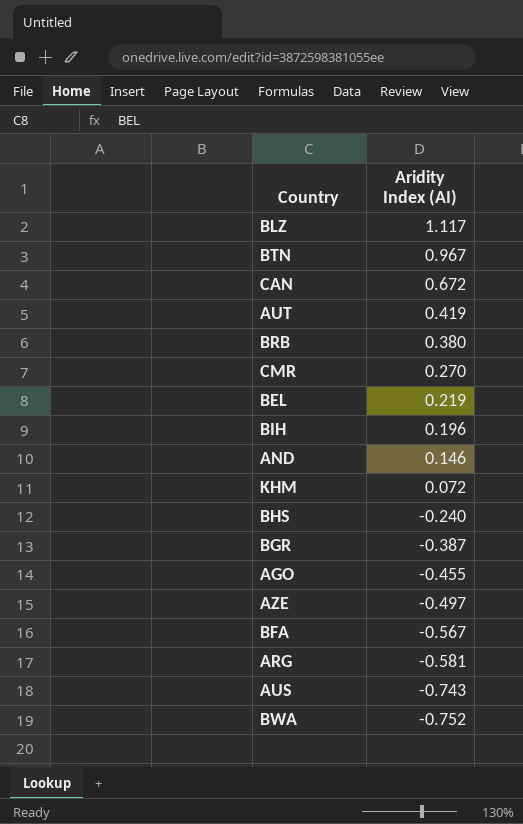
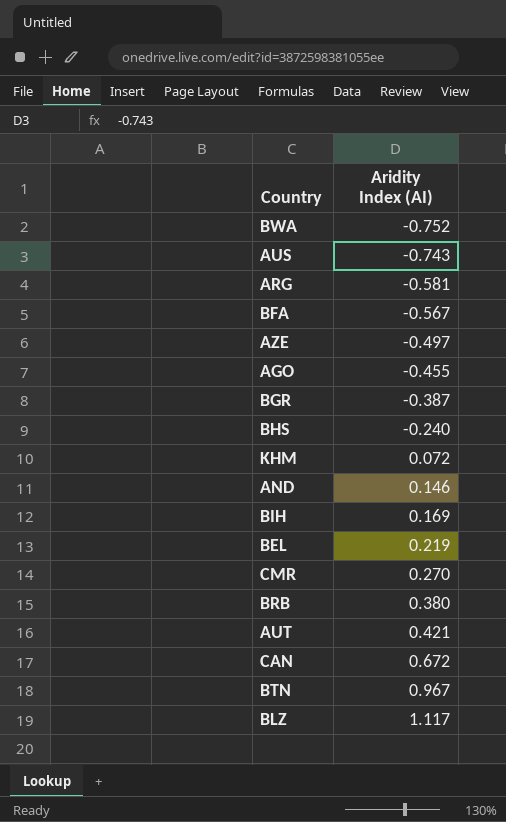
row order: Aridity Index (AI) descending -> Aridity Index (AI) ascending
BIH | Aridity Index (AI): 0.196 -> 0.169
AUT | Aridity Index (AI): 0.419 -> 0.421

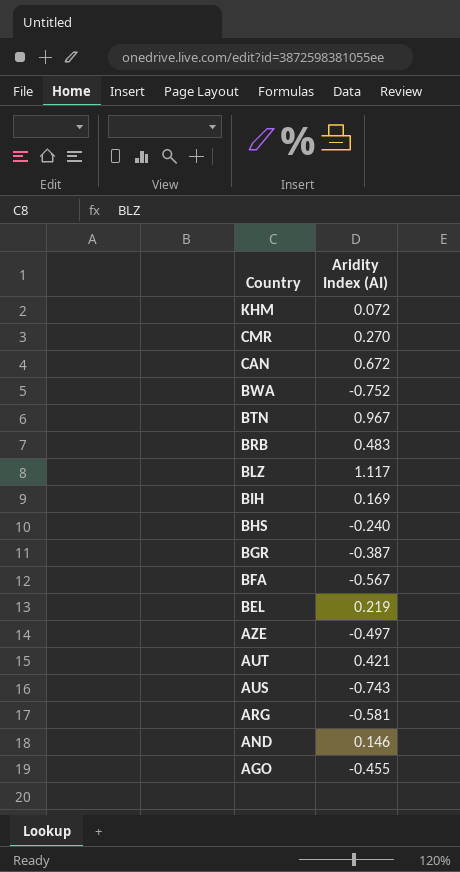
row order: Aridity Index (AI) ascending -> Country descending
BRB | Aridity Index (AI): 0.380 -> 0.483

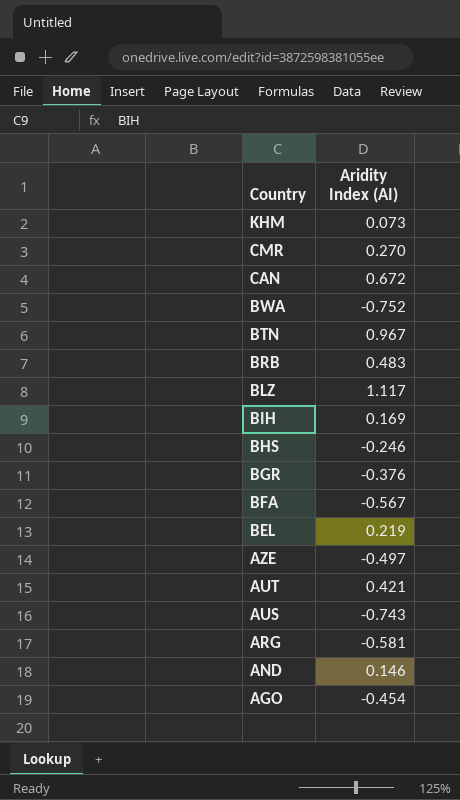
KHM | Aridity Index (AI): 0.072 -> 0.073
BHS | Aridity Index (AI): -0.240 -> -0.246
BGR | Aridity Index (AI): -0.387 -> -0.376
AGO | Aridity Index (AI): -0.455 -> -0.454

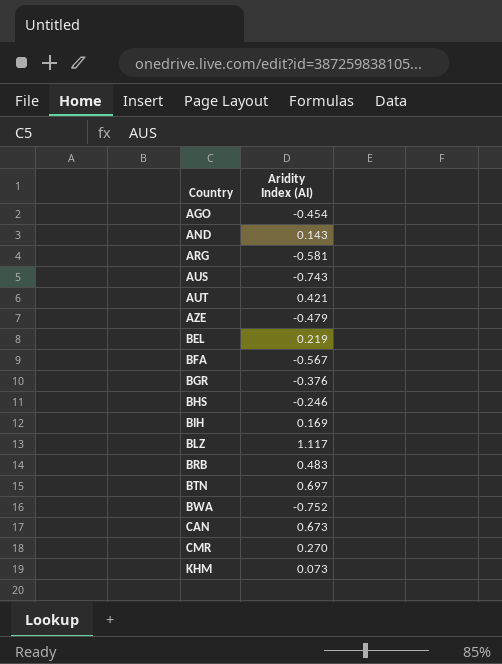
row order: Country descending -> Country ascending
AND | Aridity Index (AI): 0.146 -> 0.143
AZE | Aridity Index (AI): -0.497 -> -0.479
BTN | Aridity Index (AI): 0.967 -> 0.697
CAN | Aridity Index (AI): 0.672 -> 0.673

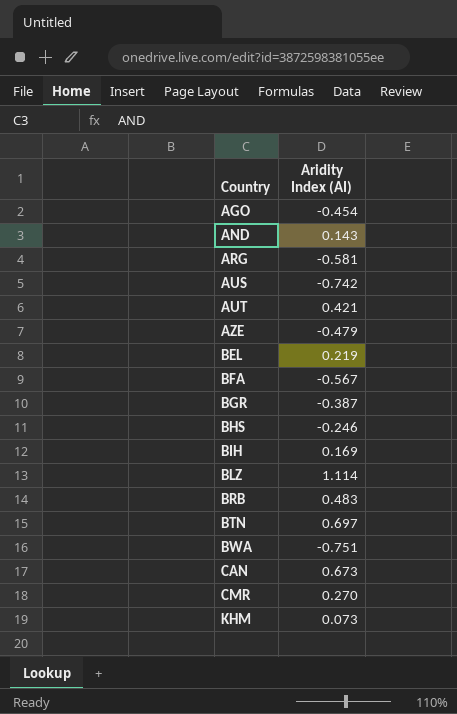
AUS | Aridity Index (AI): -0.743 -> -0.742
BGR | Aridity Index (AI): -0.376 -> -0.387
BLZ | Aridity Index (AI): 1.117 -> 1.114
BWA | Aridity Index (AI): -0.752 -> -0.751

